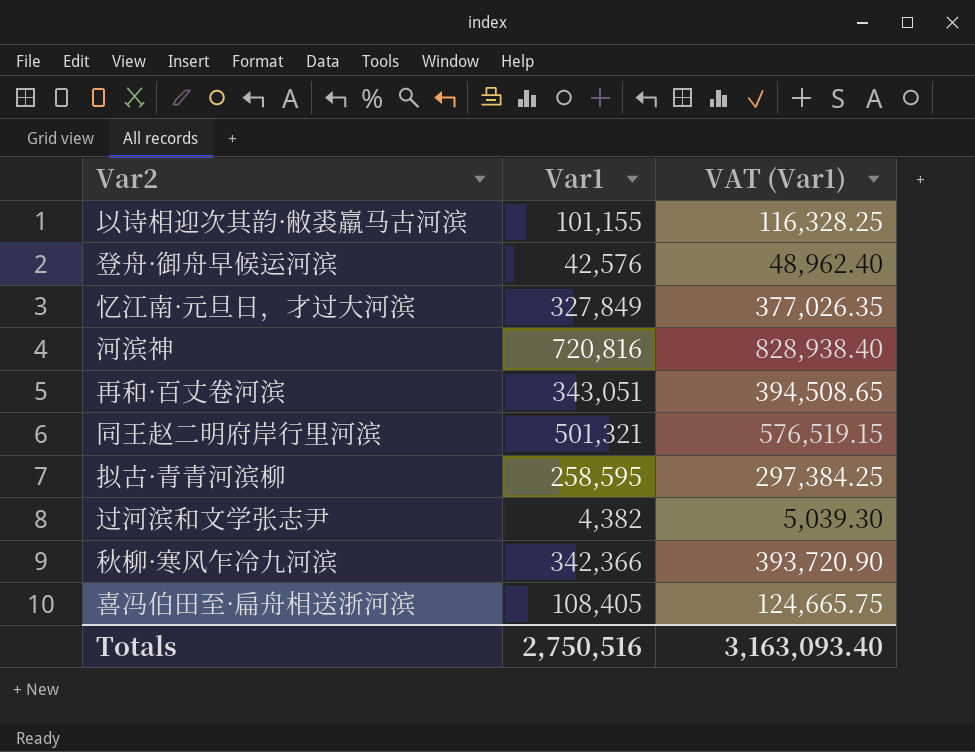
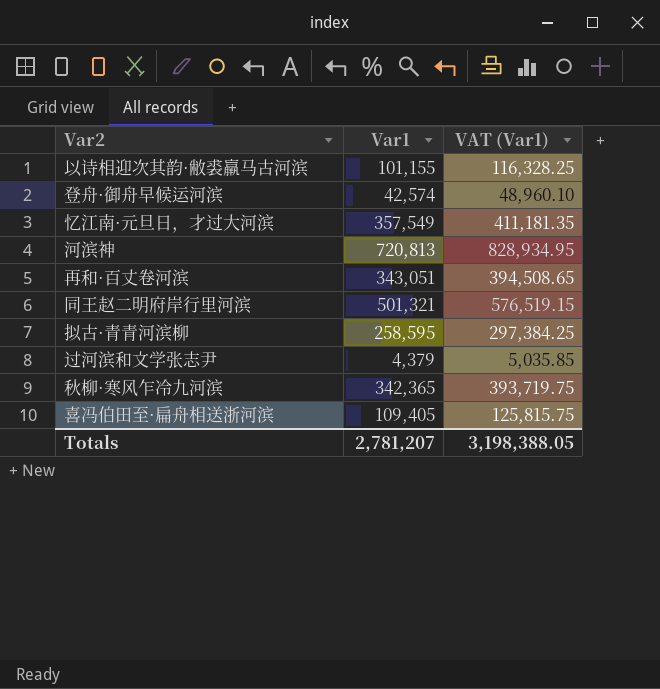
登舟·御舟早候运河滨 | Var1: 42,576 -> 42,574
登舟·御舟早候运河滨 | VAT (Var1): 48,962.40 -> 48,960.10
忆江南·元旦日，才过大河滨 | Var1: 327,849 -> 357,549
忆江南·元旦日，才过大河滨 | VAT (Var1): 377,026.35 -> 411,181.35
河滨神 | Var1: 720,816 -> 720,813
河滨神 | VAT (Var1): 828,938.40 -> 828,934.95
过河滨和文学张志尹 | Var1: 4,382 -> 4,379
过河滨和文学张志尹 | VAT (Var1): 5,039.30 -> 5,035.85
秋柳·寒风乍冷九河滨 | Var1: 342,366 -> 342,365
秋柳·寒风乍冷九河滨 | VAT (Var1): 393,720.90 -> 393,719.75
喜冯伯田至·扁舟相送浙河滨 | Var1: 108,405 -> 109,405
喜冯伯田至·扁舟相送浙河滨 | VAT (Var1): 124,665.75 -> 125,815.75
Totals | Var1: 2,750,516 -> 2,781,207
Totals | VAT (Var1): 3,163,093.40 -> 3,198,388.05

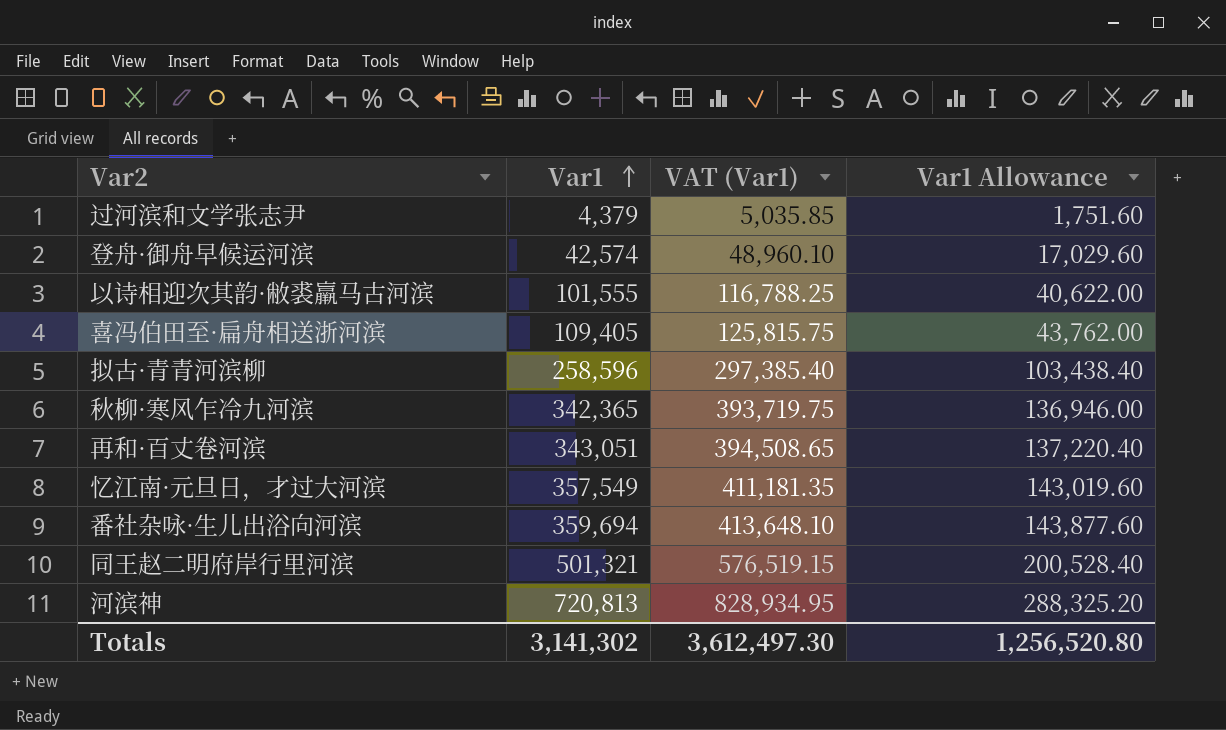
row order: none -> Var1 ascending
column Var1 Allowance | formula: none -> [Var1] * 0.4
以诗相迎次其韵·敝裘羸马古河滨 | Var1: 101,155 -> 101,555
以诗相迎次其韵·敝裘羸马古河滨 | VAT (Var1): 116,328.25 -> 116,788.25
拟古·青青河滨柳 | Var1: 258,595 -> 258,596
拟古·青青河滨柳 | VAT (Var1): 297,384.25 -> 297,385.40
row 番社杂咏·生儿出浴向河滨: none -> 359,694 | 413,648.10 | 143,877.60
Totals | Var1: 2,781,207 -> 3,141,302
Totals | VAT (Var1): 3,198,388.05 -> 3,612,497.30

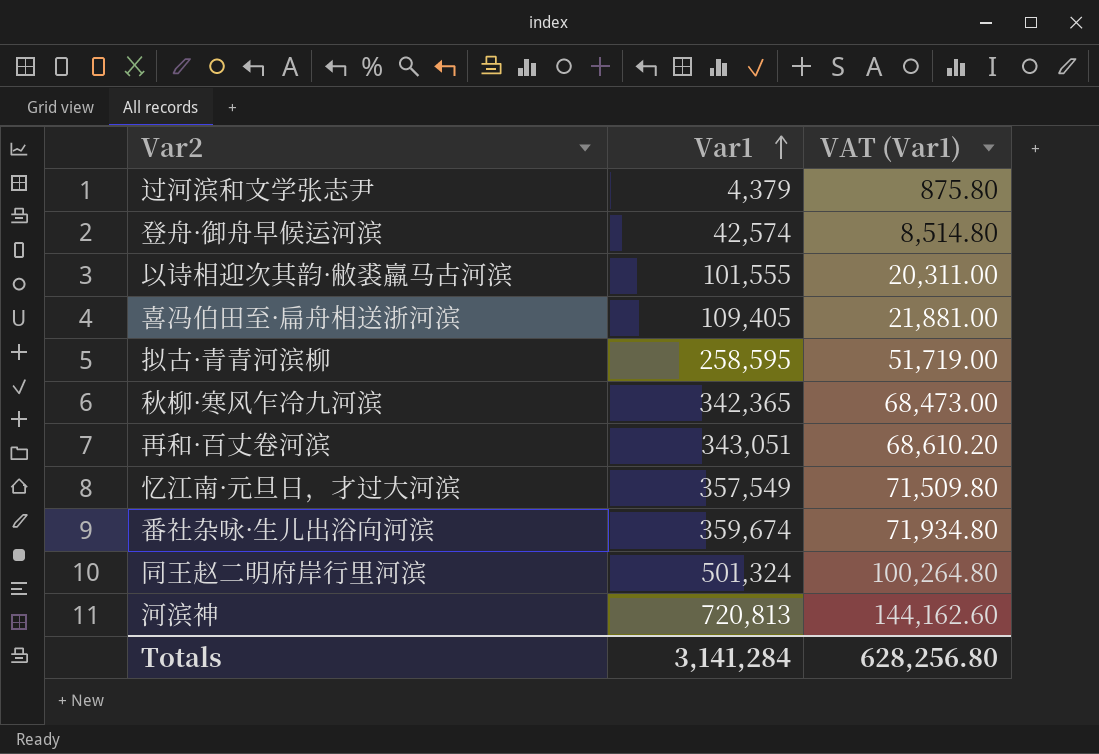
column Var1 Allowance | formula: [Var1] * 0.4 -> none
column VAT (Var1) | formula: [Var1] * 1.15 -> [Var1] * 0.2
拟古·青青河滨柳 | Var1: 258,596 -> 258,595
番社杂咏·生儿出浴向河滨 | Var1: 359,694 -> 359,674
同王赵二明府岸行里河滨 | Var1: 501,321 -> 501,324
Totals | Var1: 3,141,302 -> 3,141,284
Totals | VAT (Var1): 3,612,497.30 -> 628,256.80

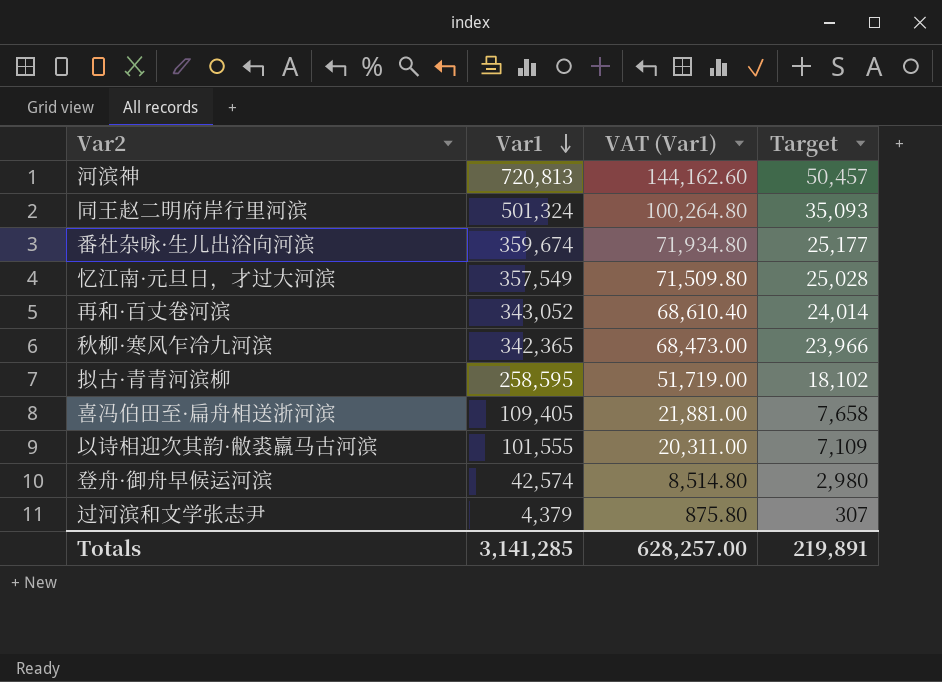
row order: Var1 ascending -> Var1 descending
column Target | formula: none -> [Var1] * 0.07
再和·百丈卷河滨 | Var1: 343,051 -> 343,052
再和·百丈卷河滨 | VAT (Var1): 68,610.20 -> 68,610.40
Totals | Var1: 3,141,284 -> 3,141,285
Totals | VAT (Var1): 628,256.80 -> 628,257.00

